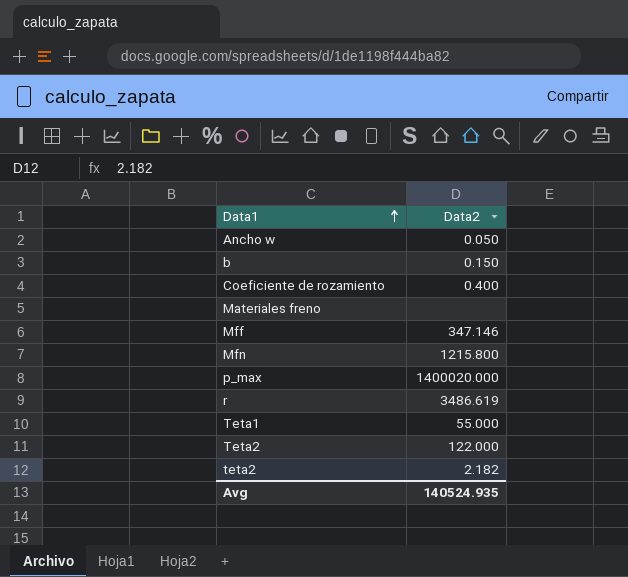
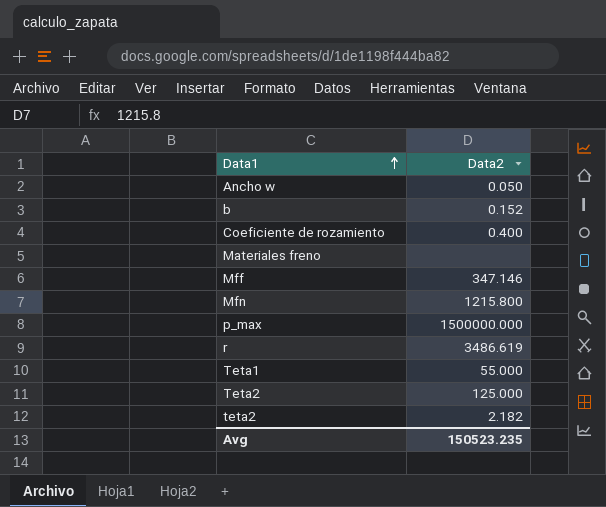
b | Data2: 0.150 -> 0.152
p_max | Data2: 1400020.000 -> 1500000.000
Teta2 | Data2: 122.000 -> 125.000
Avg | Data2: 140524.935 -> 150523.235

